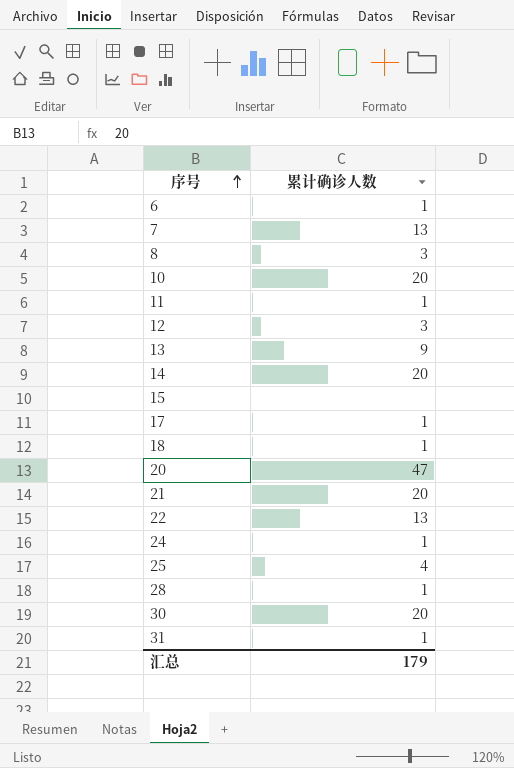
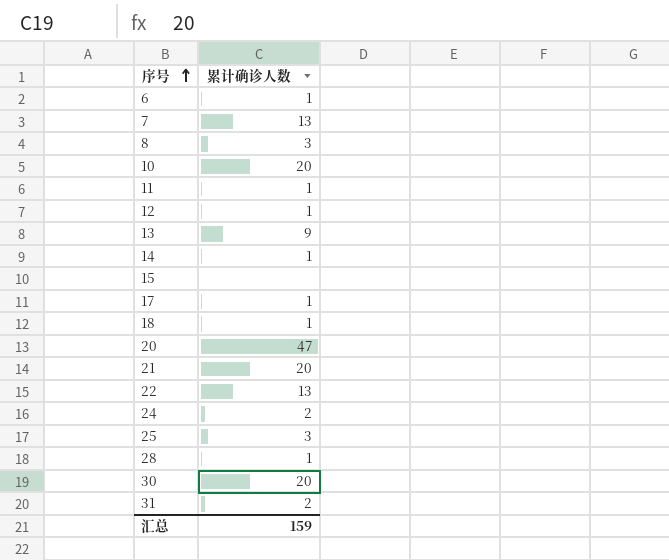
12 | 累计确诊人数: 3 -> 1
14 | 累计确诊人数: 20 -> 1
24 | 累计确诊人数: 1 -> 2
25 | 累计确诊人数: 4 -> 3
31 | 累计确诊人数: 1 -> 2
汇总 | 累计确诊人数: 179 -> 159

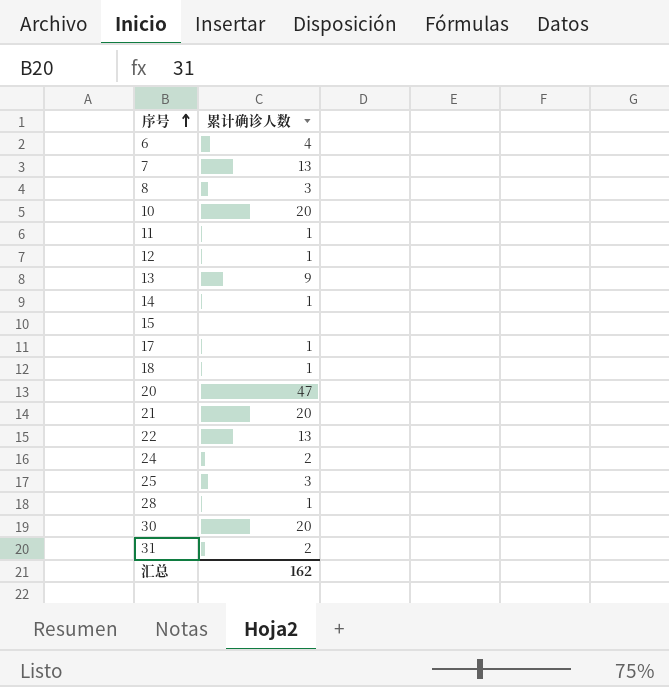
6 | 累计确诊人数: 1 -> 4
汇总 | 累计确诊人数: 159 -> 162

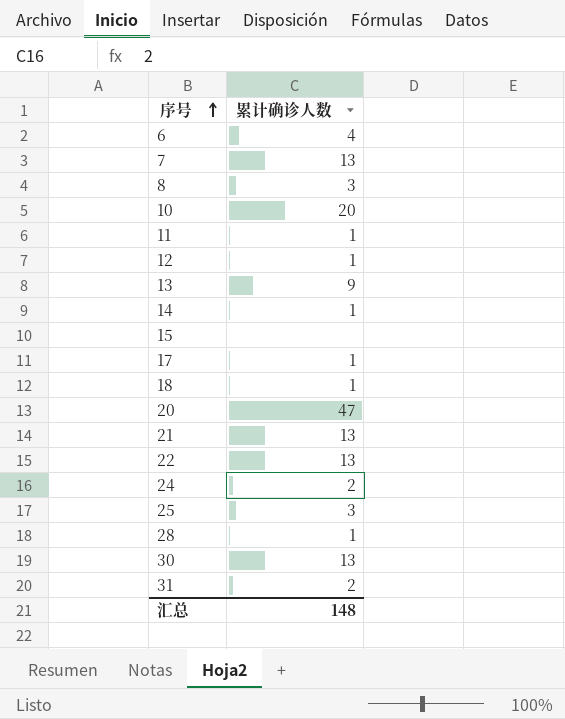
21 | 累计确诊人数: 20 -> 13
30 | 累计确诊人数: 20 -> 13
汇总 | 累计确诊人数: 162 -> 148

